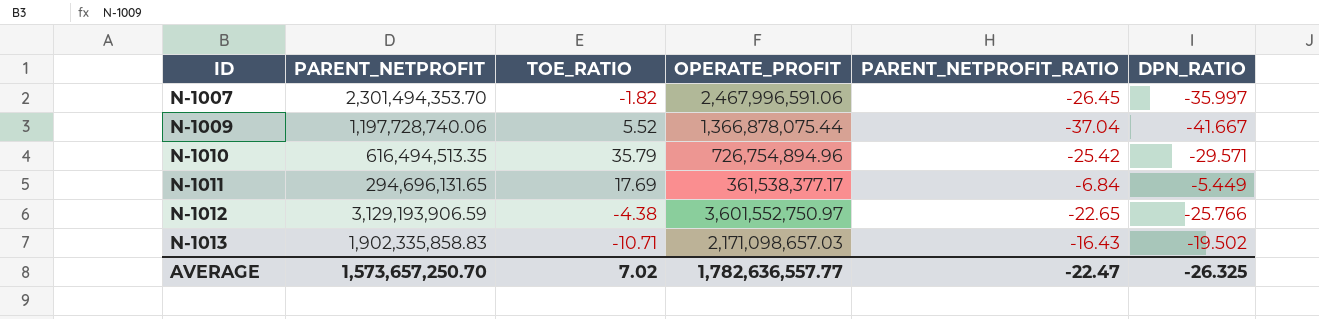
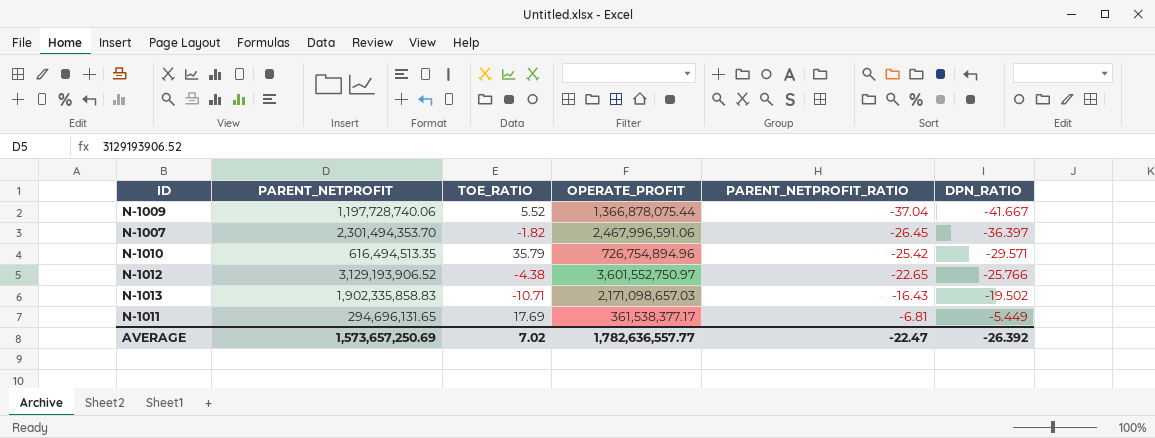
row order: ID ascending -> PARENT_NETPROFIT_RATIO ascending
N-1007 | DPN_RATIO: -35.997 -> -36.397
N-1012 | PARENT_NETPROFIT: 3,129,193,906.59 -> 3,129,193,906.52
N-1011 | PARENT_NETPROFIT_RATIO: -6.84 -> -6.81
AVERAGE | PARENT_NETPROFIT: 1,573,657,250.70 -> 1,573,657,250.69
AVERAGE | DPN_RATIO: -26.325 -> -26.392

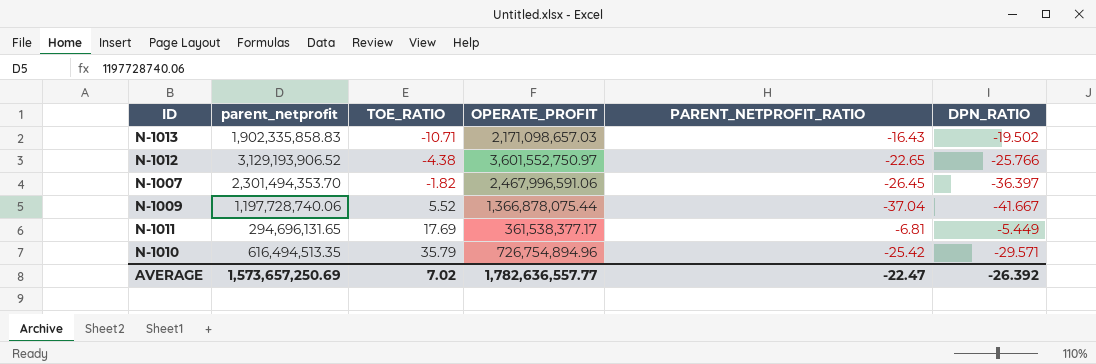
row order: PARENT_NETPROFIT_RATIO ascending -> TOE_RATIO ascending
column name: PARENT_NETPROFIT -> parent_netprofit

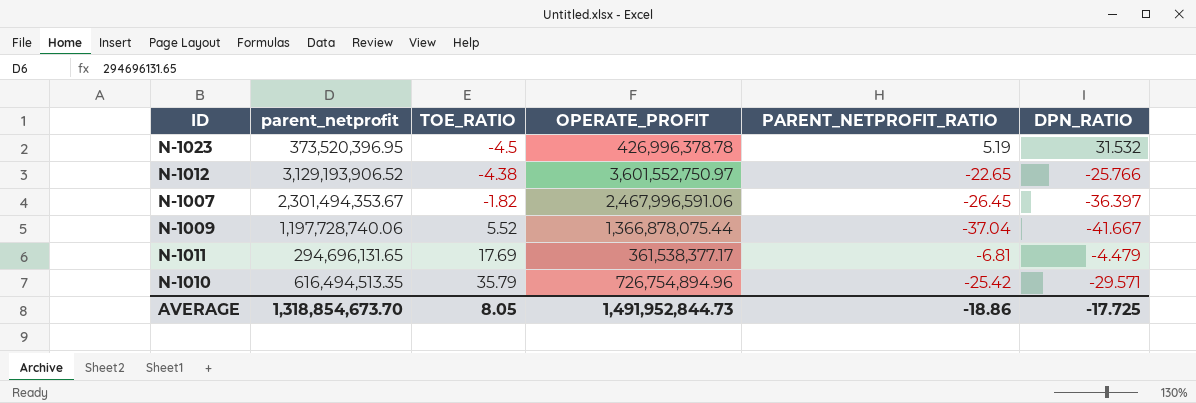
row N-1013: 1,902,335,858.83 | -10.71 | 2,171,098,657.03 | -16.43 | -19.502 -> none
row N-1023: none -> 373,520,396.95 | -4.5 | 426,996,378.78 | 5.19 | 31.532
N-1007 | parent_netprofit: 2,301,494,353.70 -> 2,301,494,353.67
N-1011 | DPN_RATIO: -5.449 -> -4.479
AVERAGE | parent_netprofit: 1,573,657,250.69 -> 1,318,854,673.70
AVERAGE | TOE_RATIO: 7.02 -> 8.05
AVERAGE | OPERATE_PROFIT: 1,782,636,557.77 -> 1,491,952,844.73
AVERAGE | PARENT_NETPROFIT_RATIO: -22.47 -> -18.86
AVERAGE | DPN_RATIO: -26.392 -> -17.725

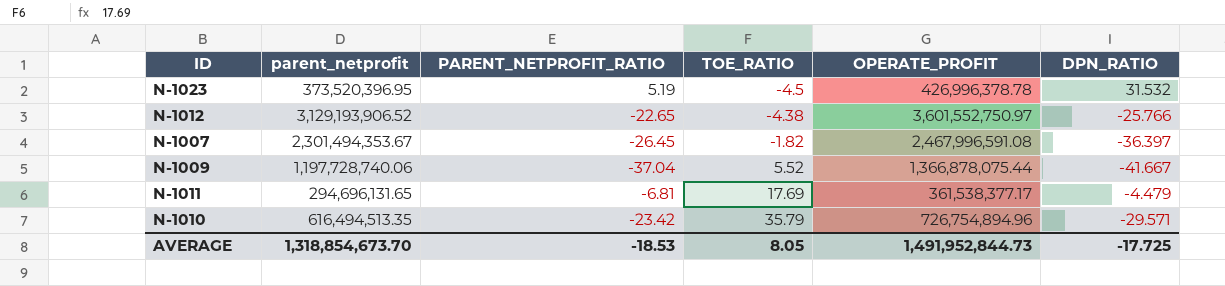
column PARENT_NETPROFIT_RATIO | position: 5 -> 3
N-1007 | OPERATE_PROFIT: 2,467,996,591.06 -> 2,467,996,591.08
N-1010 | PARENT_NETPROFIT_RATIO: -25.42 -> -23.42
AVERAGE | PARENT_NETPROFIT_RATIO: -18.86 -> -18.53

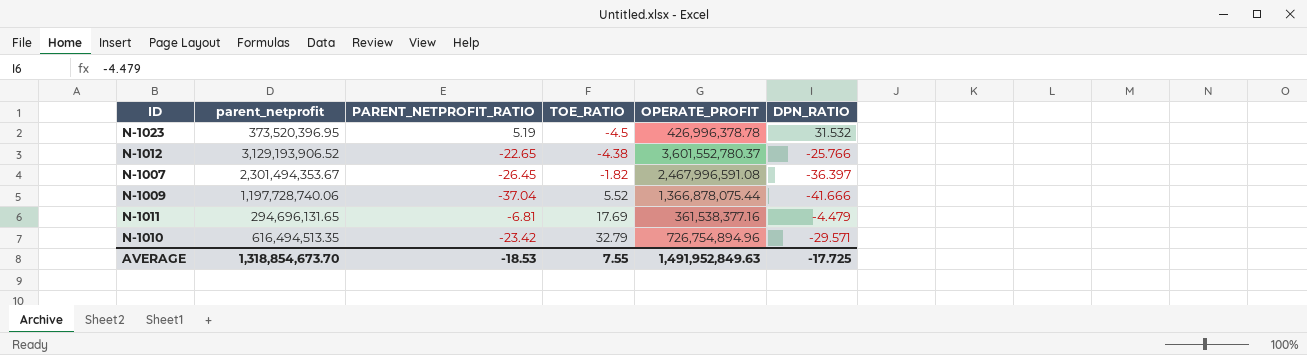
N-1012 | OPERATE_PROFIT: 3,601,552,750.97 -> 3,601,552,780.37
N-1009 | DPN_RATIO: -41.667 -> -41.666
N-1011 | OPERATE_PROFIT: 361,538,377.17 -> 361,538,377.16
N-1010 | TOE_RATIO: 35.79 -> 32.79
AVERAGE | TOE_RATIO: 8.05 -> 7.55
AVERAGE | OPERATE_PROFIT: 1,491,952,844.73 -> 1,491,952,849.63

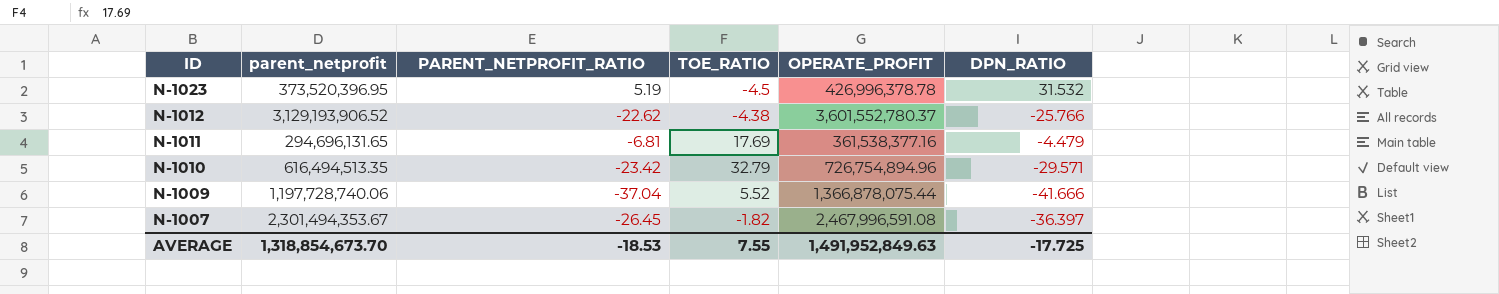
row order: TOE_RATIO ascending -> ID descending
N-1012 | PARENT_NETPROFIT_RATIO: -22.65 -> -22.62

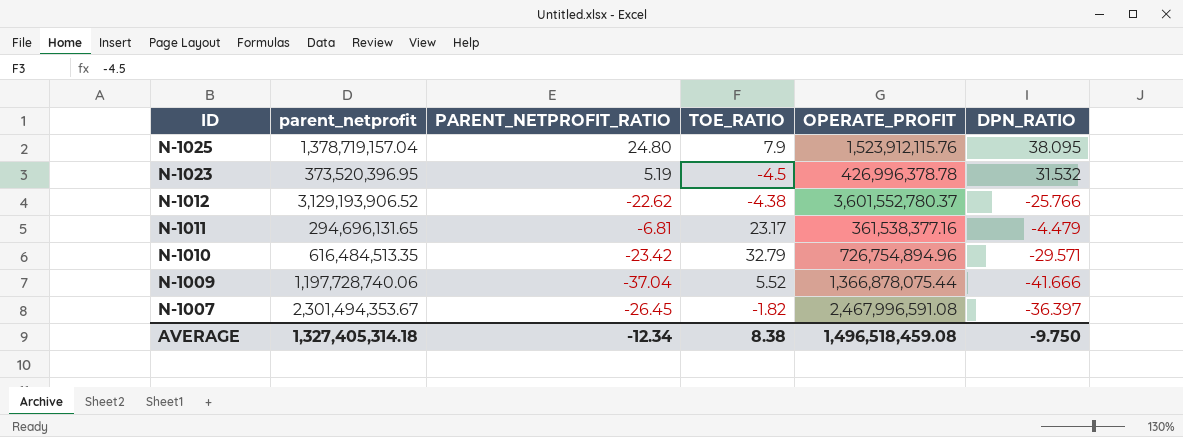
row N-1025: none -> 1,378,719,157.04 | 24.80 | 7.9 | 1,523,912,115.76 | 38.095
N-1011 | TOE_RATIO: 17.69 -> 23.17
N-1010 | parent_netprofit: 616,494,513.35 -> 616,484,513.35
AVERAGE | parent_netprofit: 1,318,854,673.70 -> 1,327,405,314.18
AVERAGE | PARENT_NETPROFIT_RATIO: -18.53 -> -12.34
AVERAGE | TOE_RATIO: 7.55 -> 8.38
AVERAGE | OPERATE_PROFIT: 1,491,952,849.63 -> 1,496,518,459.08
AVERAGE | DPN_RATIO: -17.725 -> -9.750

